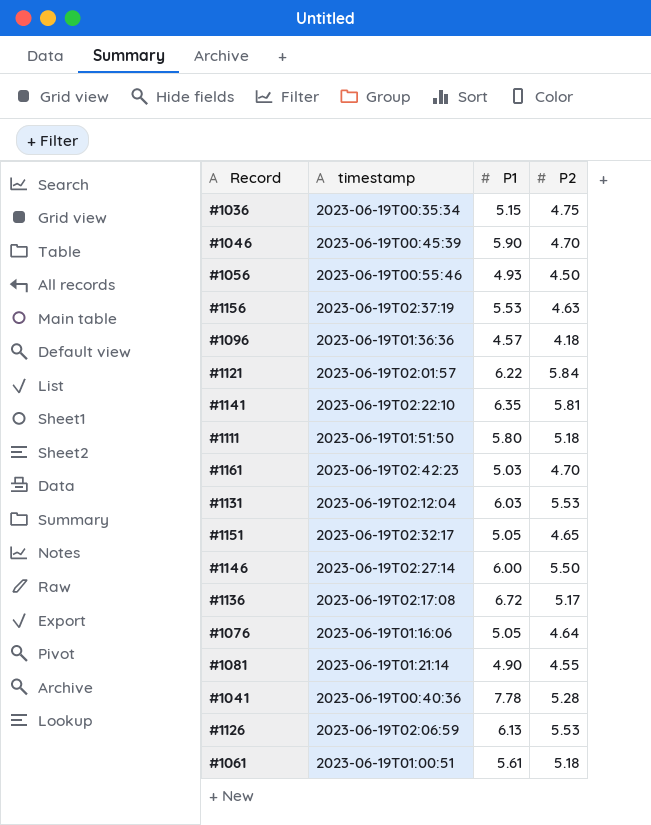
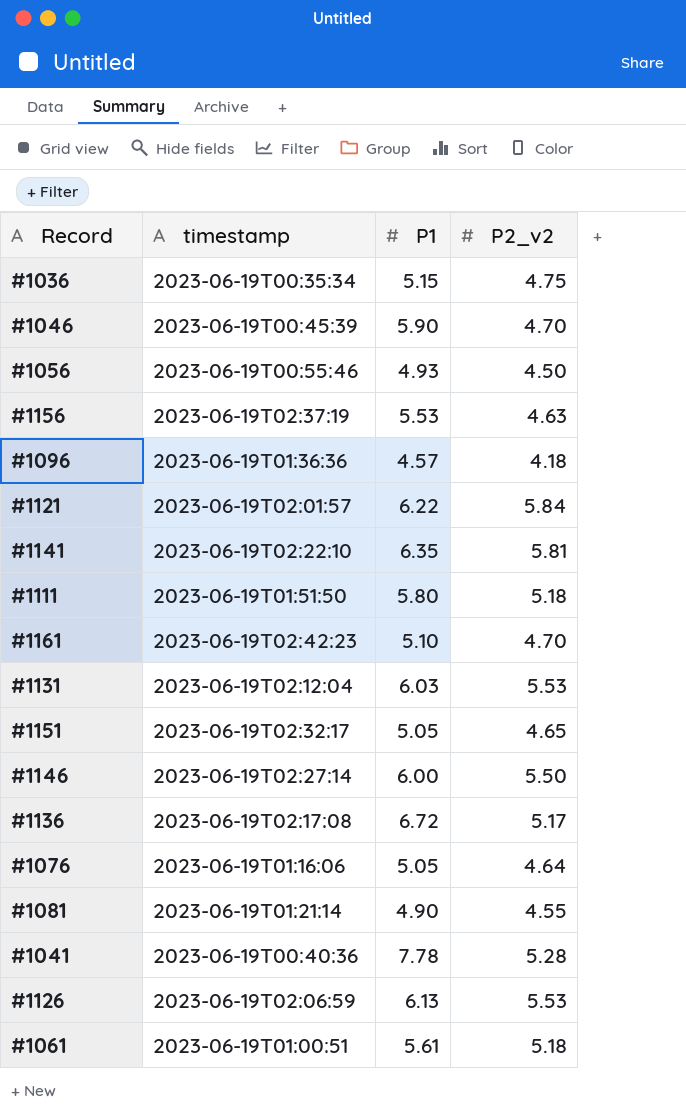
column name: P2 -> P2_v2
#1161 | P1: 5.03 -> 5.10

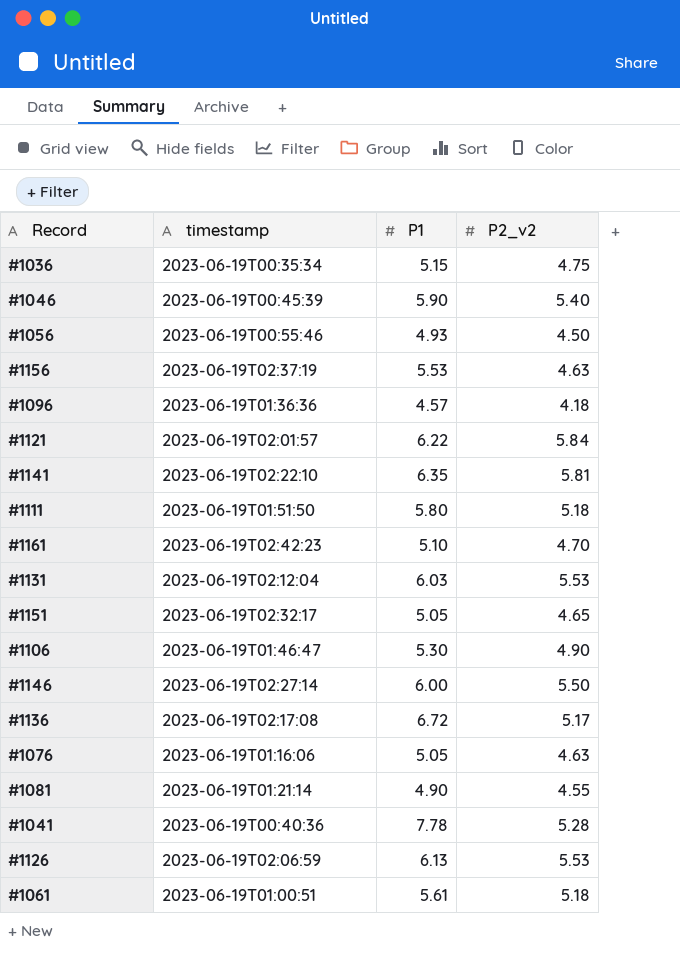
#1046 | P2_v2: 4.70 -> 5.40
row #1106: none -> 2023-06-19T01:46:47 | 5.30 | 4.90
#1076 | P2_v2: 4.64 -> 4.63

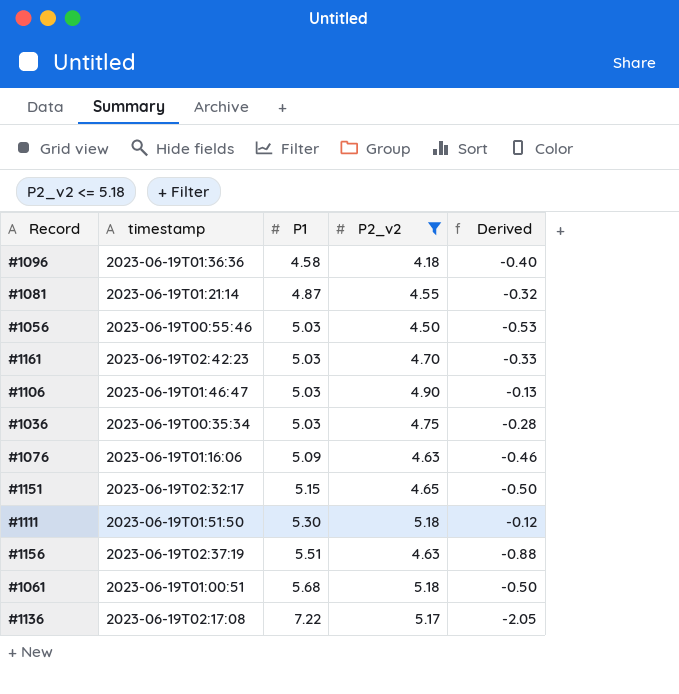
filter: none -> P2_v2 <= 5.18
row order: none -> P1 ascending
column Derived | formula: none -> [P2_v2] - [P1]
#1096 | P1: 4.57 -> 4.58
#1081 | P1: 4.90 -> 4.87
#1056 | P1: 4.93 -> 5.03
#1161 | P1: 5.10 -> 5.03
#1106 | P1: 5.30 -> 5.03
#1036 | P1: 5.15 -> 5.03
#1076 | P1: 5.05 -> 5.09
#1151 | P1: 5.05 -> 5.15
#1111 | P1: 5.80 -> 5.30
#1156 | P1: 5.53 -> 5.51
#1061 | P1: 5.61 -> 5.68
#1136 | P1: 6.72 -> 7.22

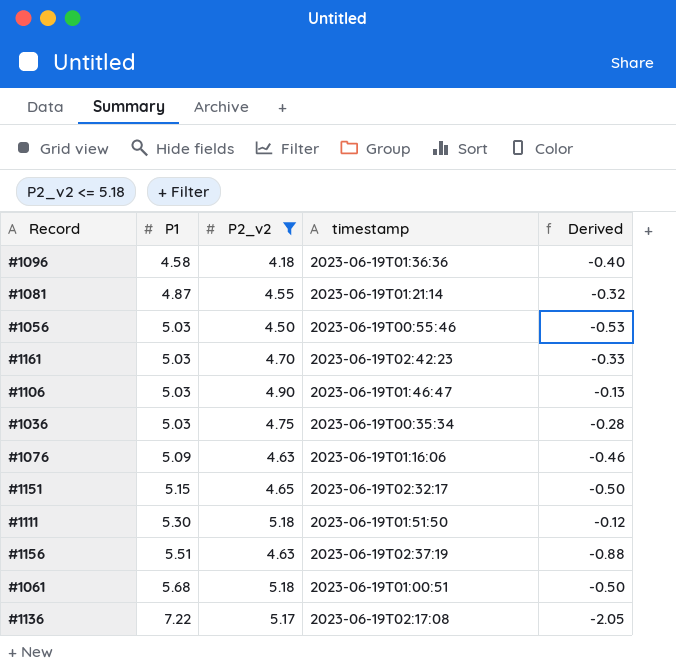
column timestamp | position: 2 -> 4

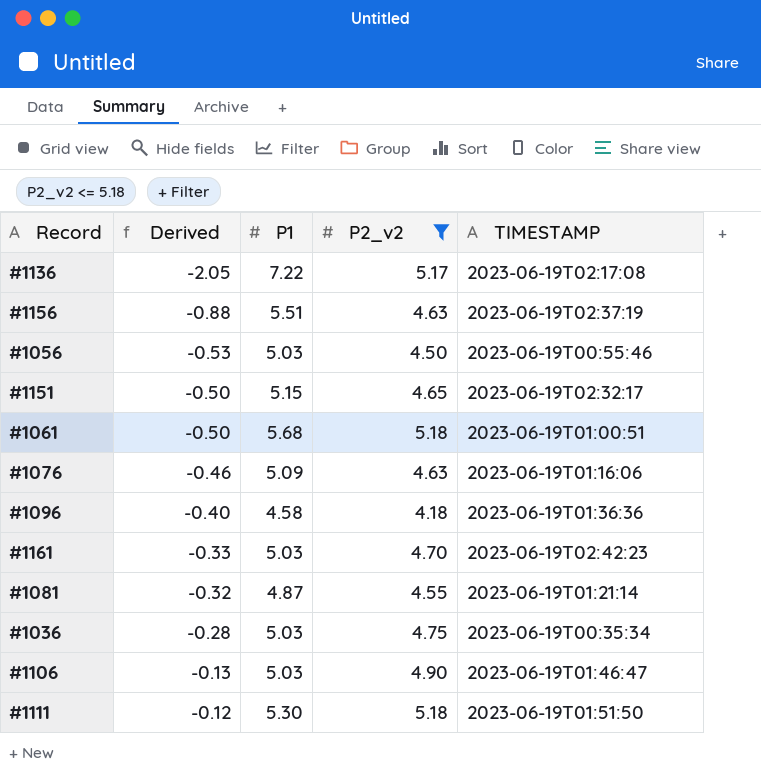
row order: P1 ascending -> Derived ascending
column Derived | position: 5 -> 2
column name: timestamp -> TIMESTAMP

